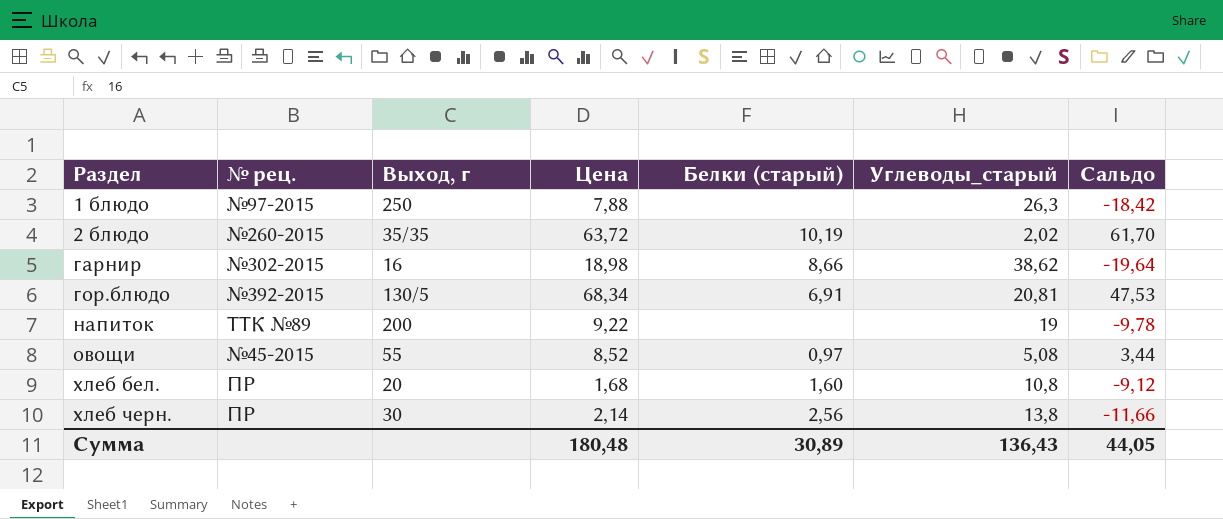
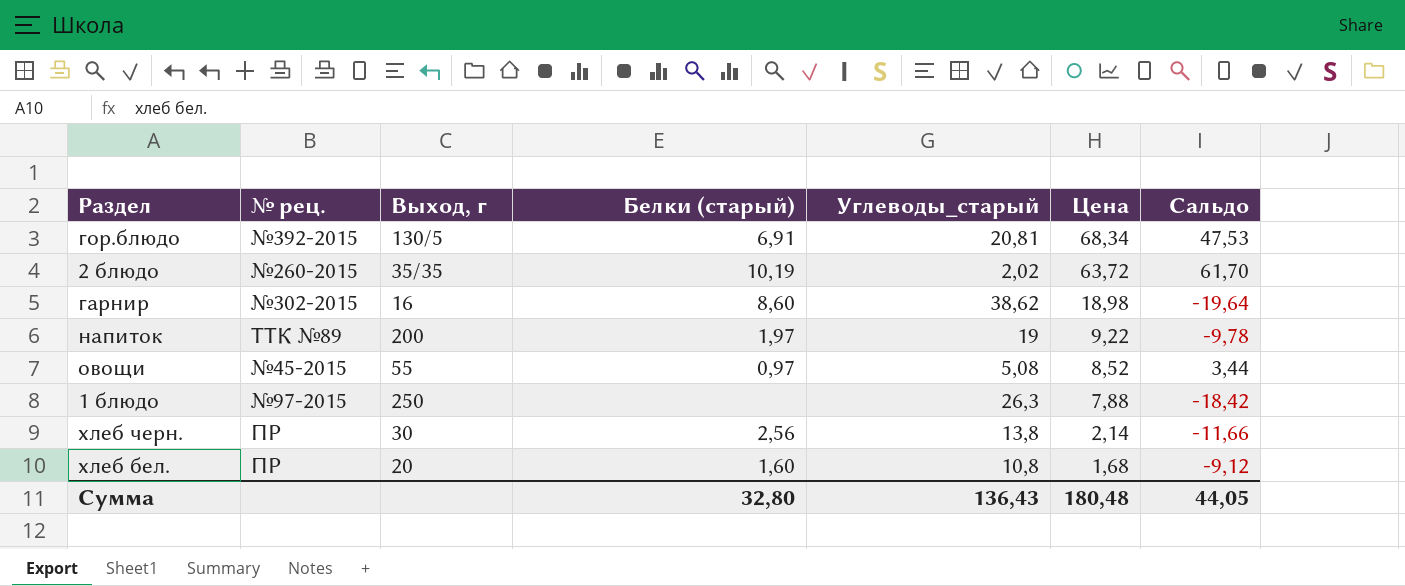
row order: Раздел ascending -> Цена descending
column Цена | position: 4 -> 6
гарнир | Белки (старый): 8,66 -> 8,60
напиток | Белки (старый): none -> 1,97
Сумма | Белки (старый): 30,89 -> 32,80

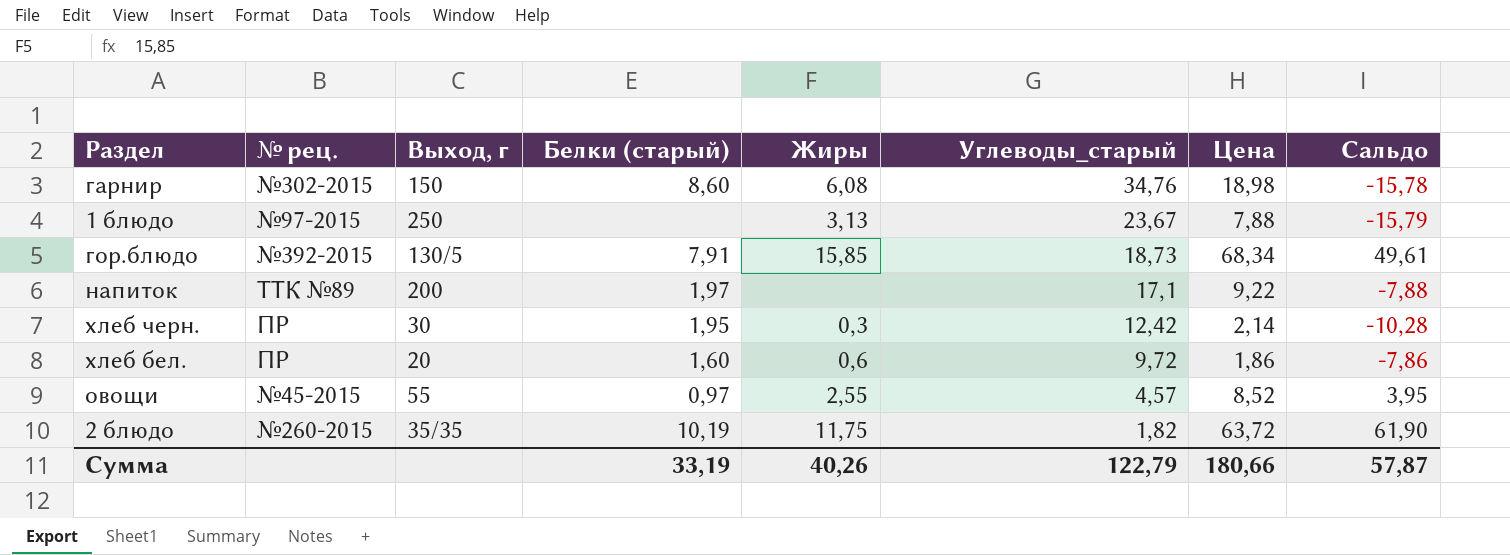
row order: Цена descending -> Углеводы_старый descending
column Жиры | position: none -> 5
гарнир | Выход, г: 16 -> 150
гарнир | Углеводы_старый: 38,62 -> 34,76
гарнир | Сальдо: -19,64 -> -15,78
1 блюдо | Углеводы_старый: 26,3 -> 23,67
1 блюдо | Сальдо: -18,42 -> -15,79
гор.блюдо | Белки (старый): 6,91 -> 7,91
гор.блюдо | Углеводы_старый: 20,81 -> 18,73
гор.блюдо | Сальдо: 47,53 -> 49,61
напиток | Углеводы_старый: 19 -> 17,1
напиток | Сальдо: -9,78 -> -7,88
хлеб черн. | Белки (старый): 2,56 -> 1,95
хлеб черн. | Углеводы_старый: 13,8 -> 12,42
хлеб черн. | Сальдо: -11,66 -> -10,28
хлеб бел. | Углеводы_старый: 10,8 -> 9,72
хлеб бел. | Цена: 1,68 -> 1,86
хлеб бел. | Сальдо: -9,12 -> -7,86
овощи | Углеводы_старый: 5,08 -> 4,57
овощи | Сальдо: 3,44 -> 3,95
2 блюдо | Углеводы_старый: 2,02 -> 1,82
2 блюдо | Сальдо: 61,70 -> 61,90
Сумма | Белки (старый): 32,80 -> 33,19
Сумма | Углеводы_старый: 136,43 -> 122,79
Сумма | Цена: 180,48 -> 180,66
Сумма | Сальдо: 44,05 -> 57,87

